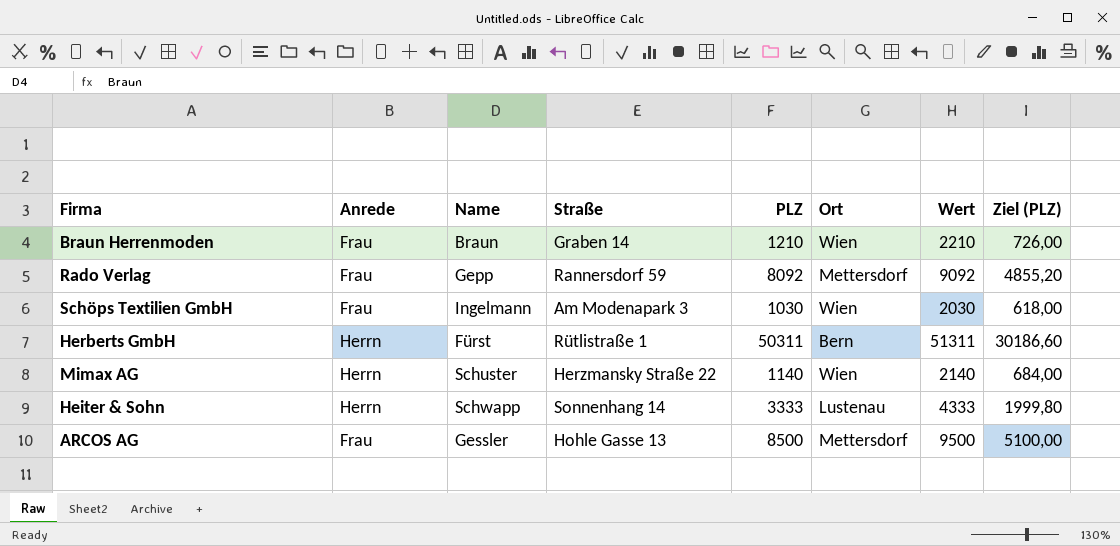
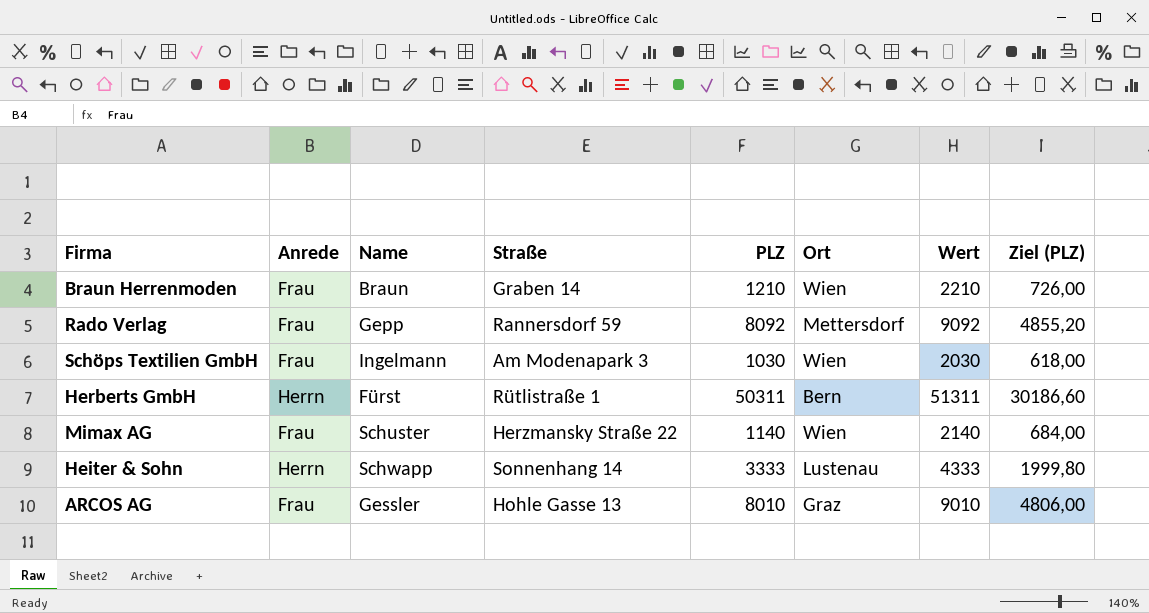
Mimax AG | Anrede: Herrn -> Frau
ARCOS AG | PLZ: 8500 -> 8010
ARCOS AG | Ort: Mettersdorf -> Graz
ARCOS AG | Wert: 9500 -> 9010
ARCOS AG | Ziel (PLZ): 5100,00 -> 4806,00

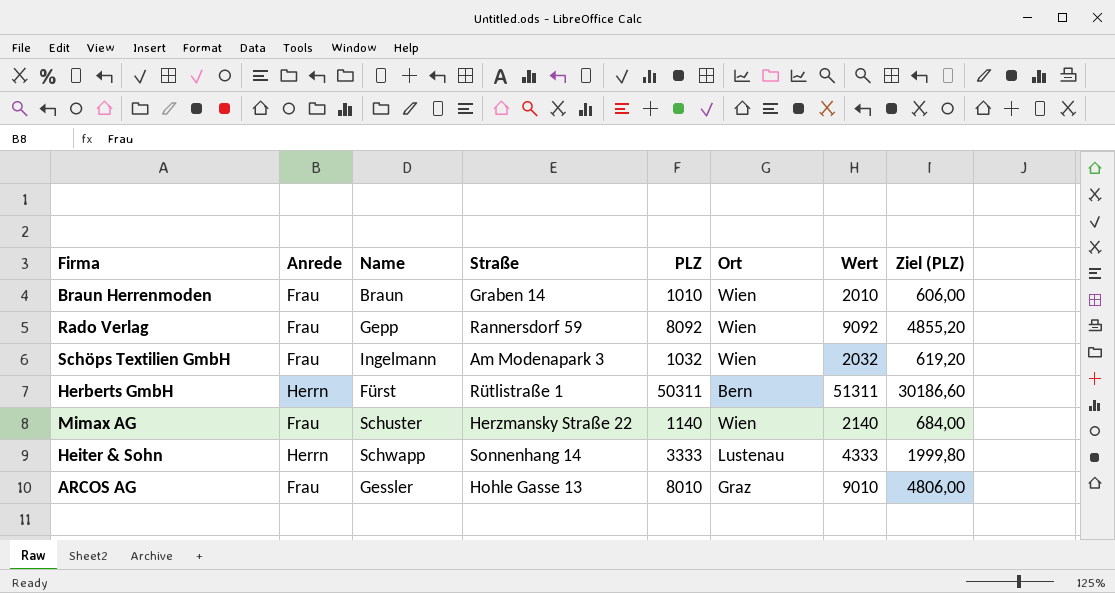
Braun Herrenmoden | PLZ: 1210 -> 1010
Braun Herrenmoden | Wert: 2210 -> 2010
Braun Herrenmoden | Ziel (PLZ): 726,00 -> 606,00
Rado Verlag | Ort: Mettersdorf -> Wien
Schöps Textilien GmbH | PLZ: 1030 -> 1032
Schöps Textilien GmbH | Wert: 2030 -> 2032
Schöps Textilien GmbH | Ziel (PLZ): 618,00 -> 619,20

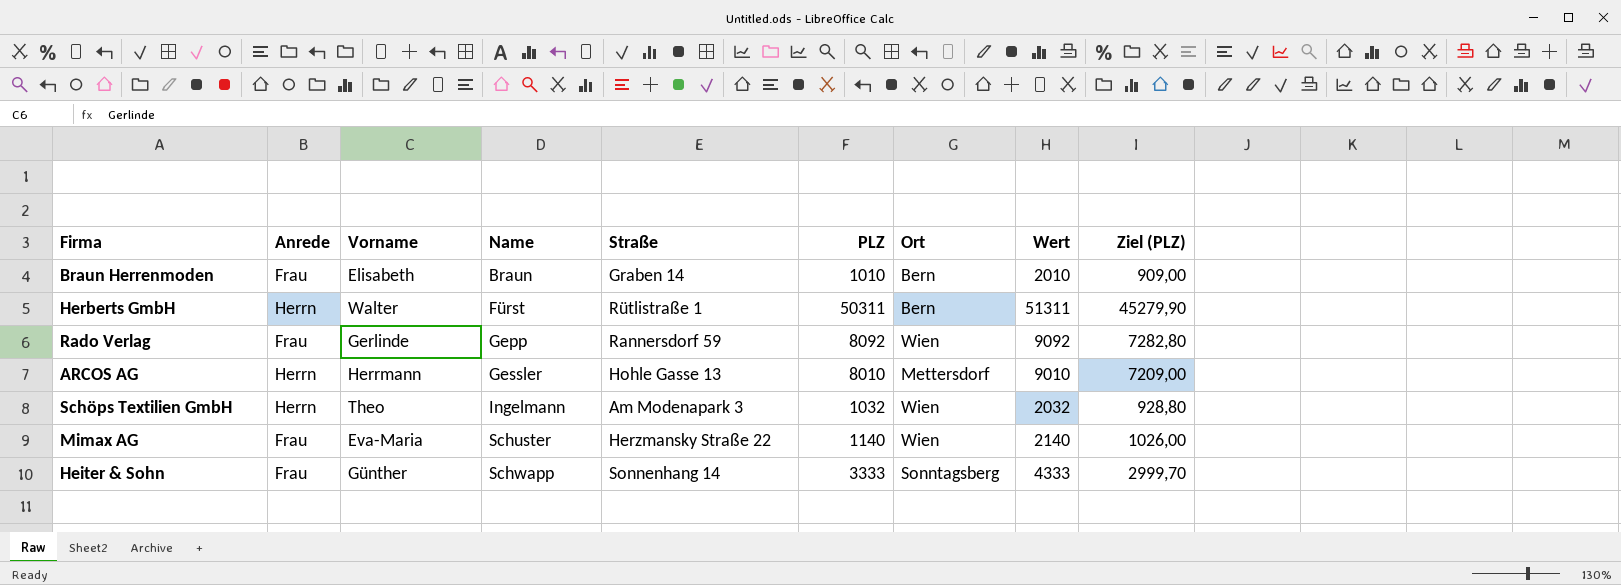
row order: none -> Name ascending
column Vorname | position: none -> 3
column Ziel (PLZ) | formula: [PLZ] * 0,6 -> [PLZ] * 0,9
Braun Herrenmoden | Ort: Wien -> Bern
ARCOS AG | Anrede: Frau -> Herrn
ARCOS AG | Ort: Graz -> Mettersdorf
Schöps Textilien GmbH | Anrede: Frau -> Herrn
Heiter & Sohn | Anrede: Herrn -> Frau
Heiter & Sohn | Ort: Lustenau -> Sonntagsberg

